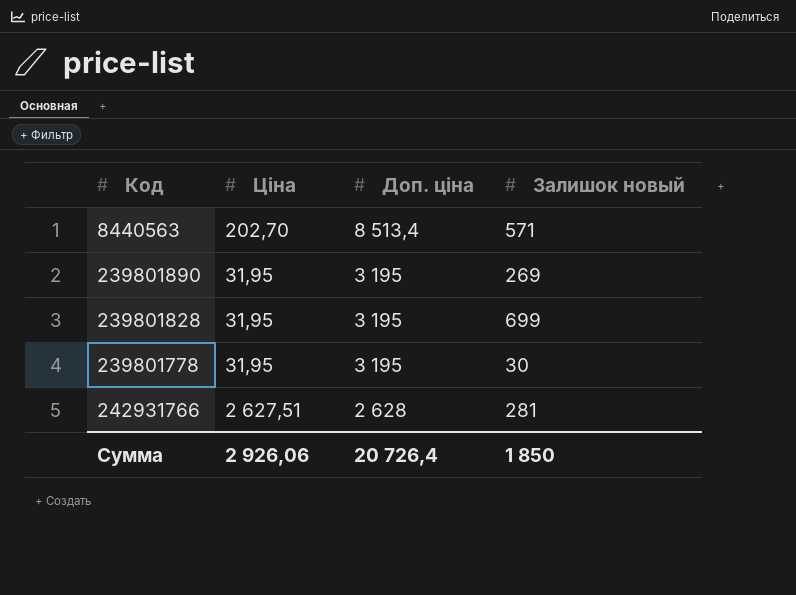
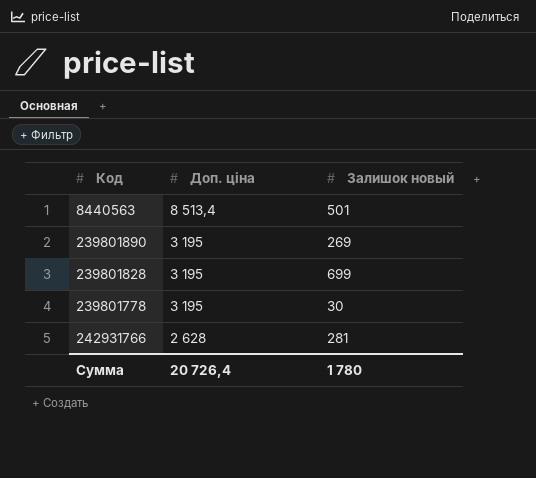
column Ціна | position: 2 -> none
8440563 | Залишок новый: 571 -> 501
Сумма | Залишок новый: 1 850 -> 1 780

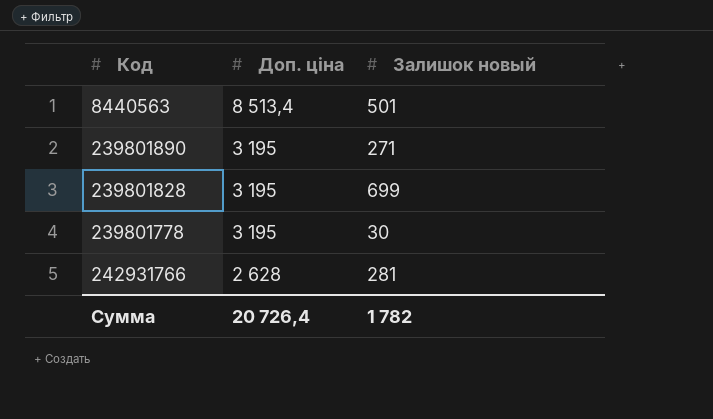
239801890 | Залишок новый: 269 -> 271
Сумма | Залишок новый: 1 780 -> 1 782

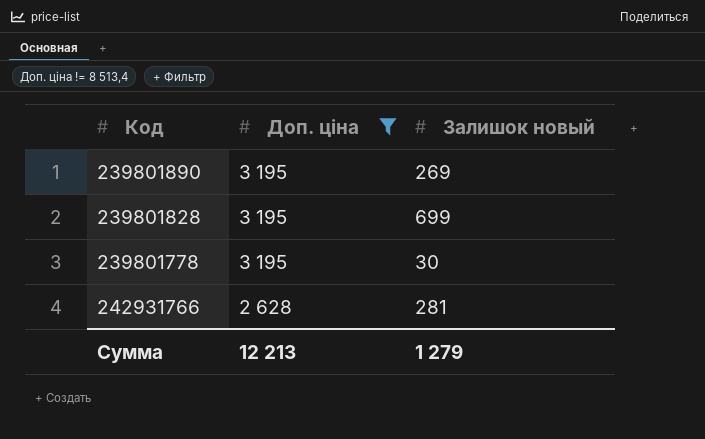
filter: none -> Доп. ціна != 8 513,4
239801890 | Залишок новый: 271 -> 269
Сумма | Доп. ціна: 20 726,4 -> 12 213
Сумма | Залишок новый: 1 782 -> 1 279

